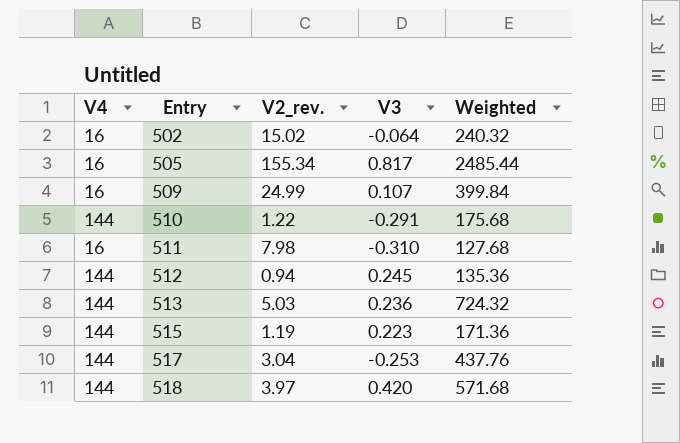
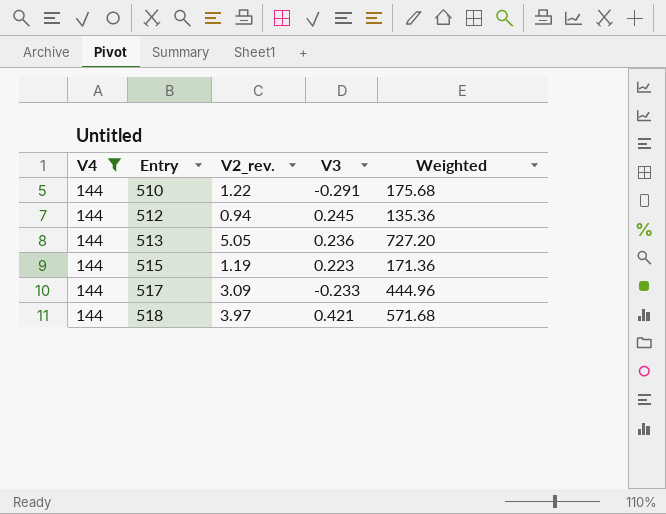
filter: none -> V4 = 144
513 | V2_rev.: 5.03 -> 5.05
513 | Weighted: 724.32 -> 727.20
517 | V2_rev.: 3.04 -> 3.09
517 | V3: -0.253 -> -0.233
517 | Weighted: 437.76 -> 444.96
518 | V3: 0.420 -> 0.421

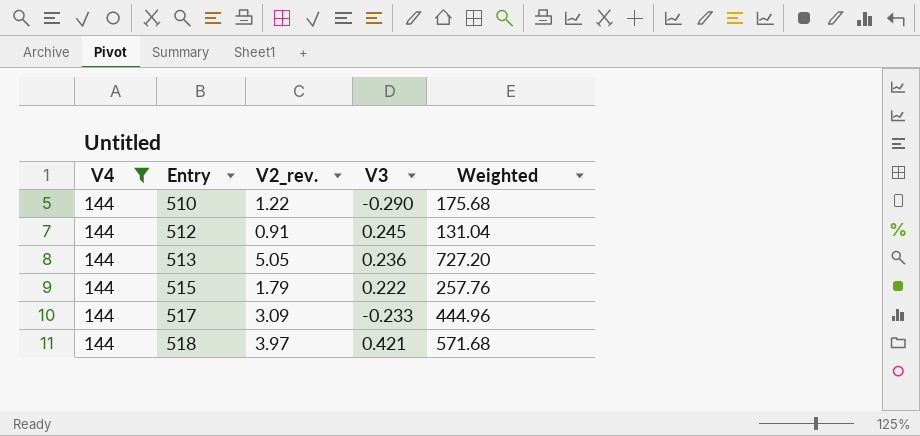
510 | V3: -0.291 -> -0.290
512 | V2_rev.: 0.94 -> 0.91
512 | Weighted: 135.36 -> 131.04
515 | V2_rev.: 1.19 -> 1.79
515 | V3: 0.223 -> 0.222
515 | Weighted: 171.36 -> 257.76

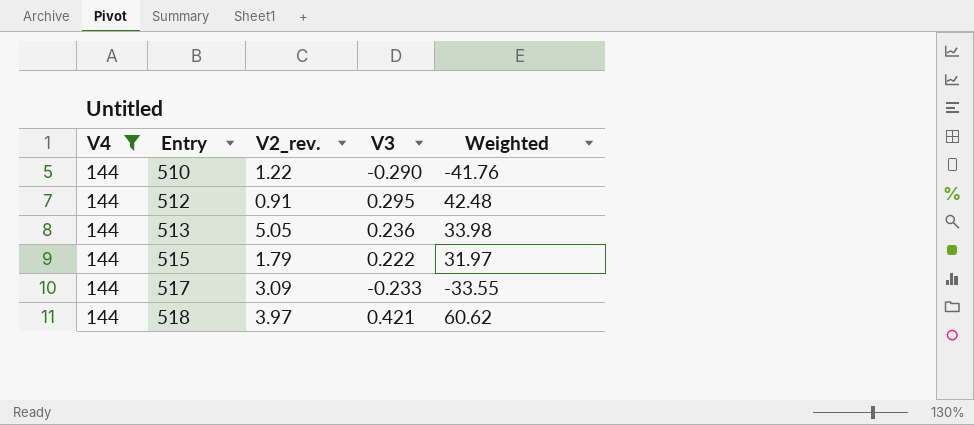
column Weighted | formula: [V4] * [V2_rev.] -> [V4] * [V3]
512 | V3: 0.245 -> 0.295

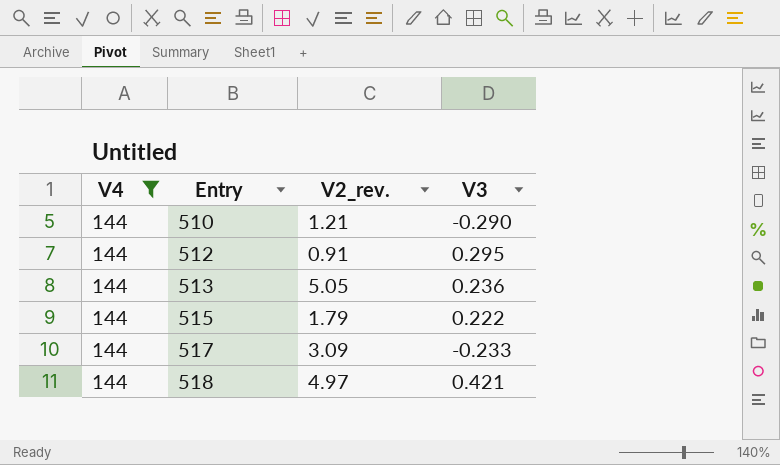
column Weighted | formula: [V4] * [V3] -> none
510 | V2_rev.: 1.22 -> 1.21
518 | V2_rev.: 3.97 -> 4.97

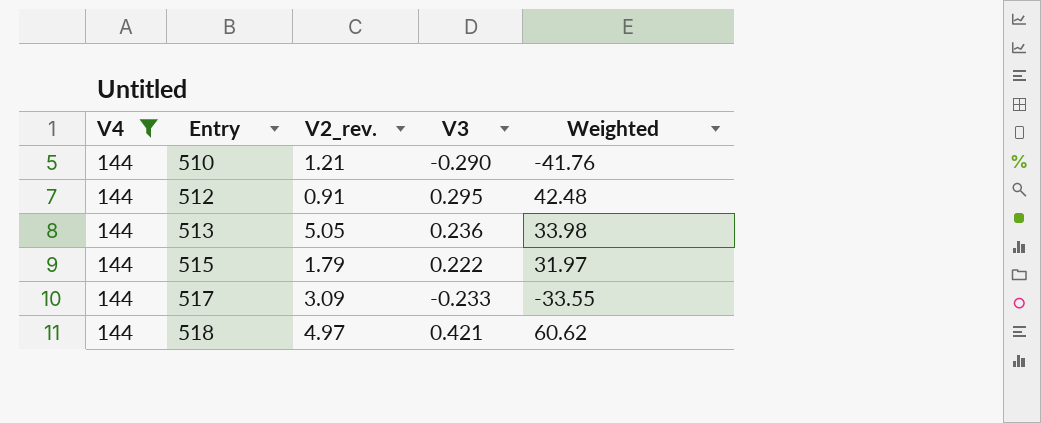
column Weighted | formula: none -> [V4] * [V3]

